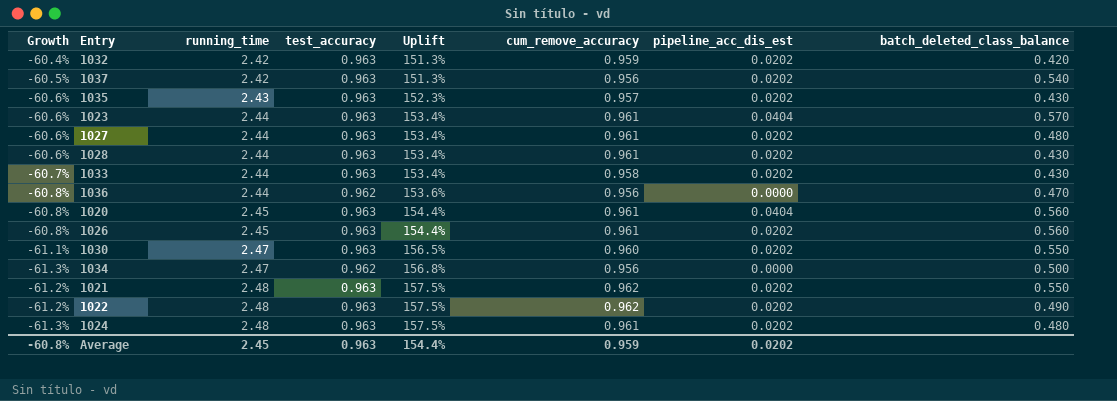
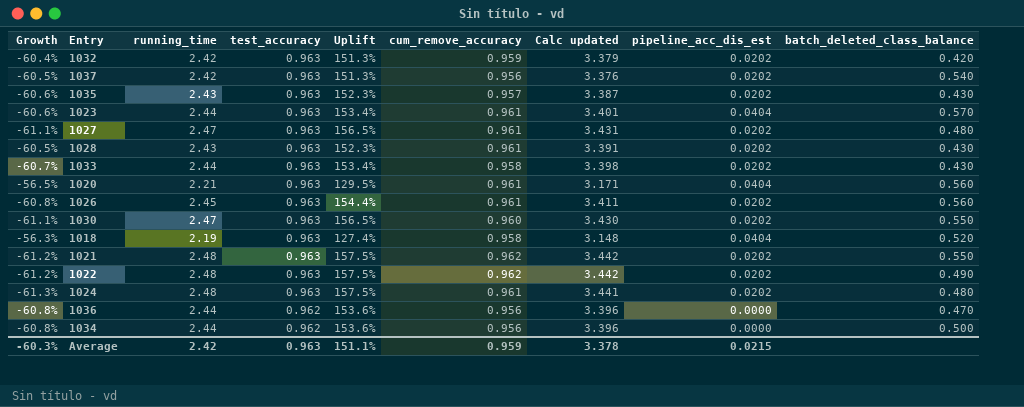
row order: running_time ascending -> test_accuracy descending
column Calc updated | formula: none -> [running_time] + [cum_remove_accuracy]
1027 | Growth: -60.6% -> -61.1%
1027 | running_time: 2.44 -> 2.47
1027 | Uplift: 153.4% -> 156.5%
1028 | Growth: -60.6% -> -60.5%
1028 | running_time: 2.44 -> 2.43
1028 | Uplift: 153.4% -> 152.3%
1020 | Growth: -60.8% -> -56.5%
1020 | running_time: 2.45 -> 2.21
1020 | Uplift: 154.4% -> 129.5%
row 1018: none -> -56.3% | 2.19 | 0.963 | 127.4% | 0.958 | 3.148 | 0.0404 | 0.520
1034 | Growth: -61.3% -> -60.8%
1034 | running_time: 2.47 -> 2.44
1034 | Uplift: 156.8% -> 153.6%
Average | Growth: -60.8% -> -60.3%
Average | running_time: 2.45 -> 2.42
Average | Uplift: 154.4% -> 151.1%
Average | pipeline_acc_dis_est: 0.0202 -> 0.0215

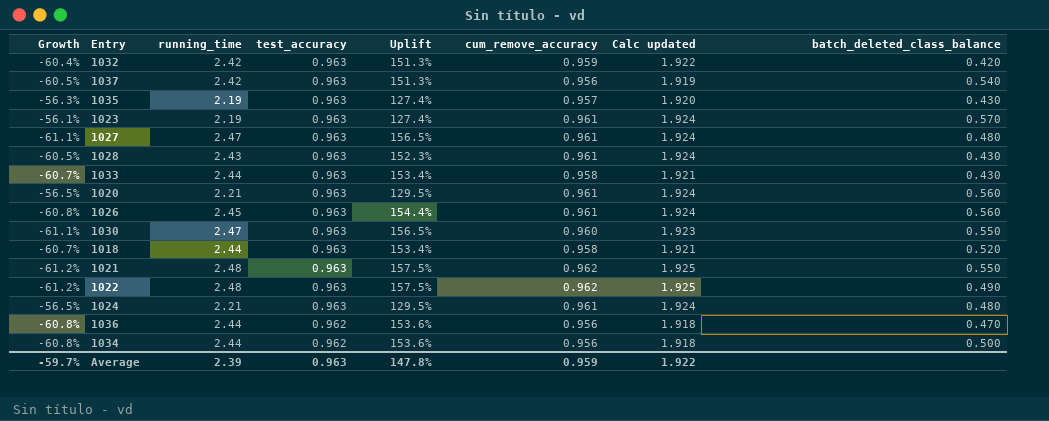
column pipeline_acc_dis_est | position: 8 -> none
column Calc updated | formula: [running_time] + [cum_remove_accuracy] -> [test_accuracy] + [cum_remove_accuracy]
1035 | Growth: -60.6% -> -56.3%
1035 | running_time: 2.43 -> 2.19
1035 | Uplift: 152.3% -> 127.4%
1023 | Growth: -60.6% -> -56.1%
1023 | running_time: 2.44 -> 2.19
1023 | Uplift: 153.4% -> 127.4%
1018 | Growth: -56.3% -> -60.7%
1018 | running_time: 2.19 -> 2.44
1018 | Uplift: 127.4% -> 153.4%
1024 | Growth: -61.3% -> -56.5%
1024 | running_time: 2.48 -> 2.21
1024 | Uplift: 157.5% -> 129.5%
Average | Growth: -60.3% -> -59.7%
Average | running_time: 2.42 -> 2.39
Average | Uplift: 151.1% -> 147.8%
Average | Calc updated: 3.378 -> 1.922

